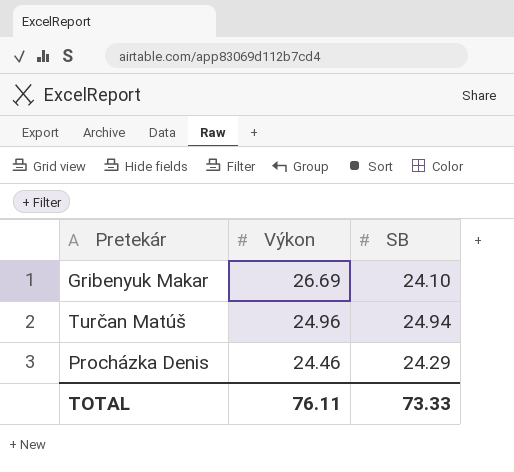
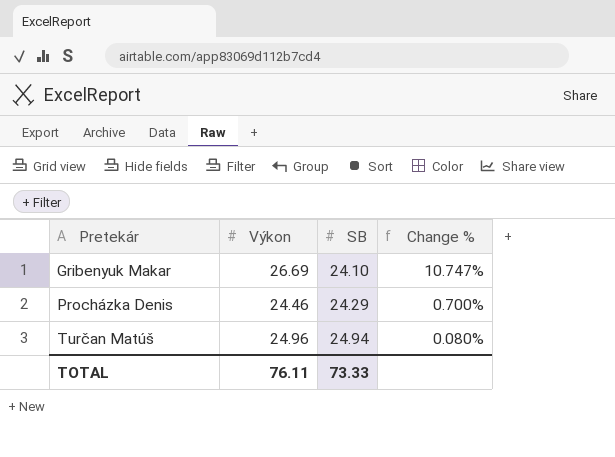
row order: Výkon descending -> Pretekár ascending
column Change % | formula: none -> ([Výkon] - [SB]) / [SB]

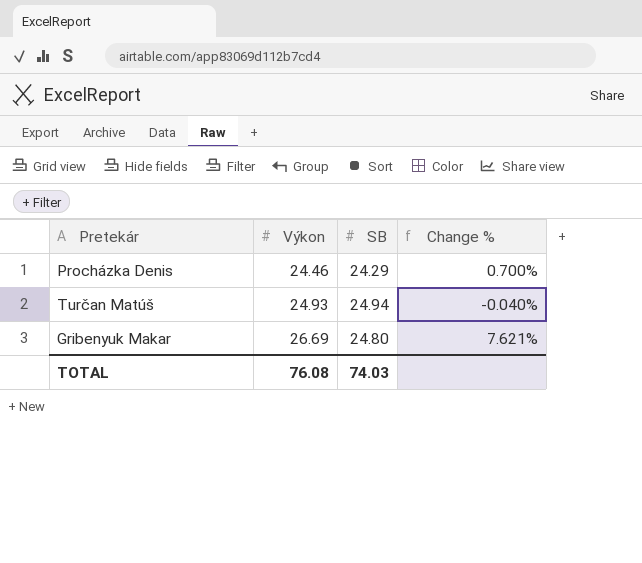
row order: Pretekár ascending -> Výkon ascending
Turčan Matúš | Výkon: 24.96 -> 24.93
Turčan Matúš | Change %: 0.080% -> -0.040%
Gribenyuk Makar | SB: 24.10 -> 24.80
Gribenyuk Makar | Change %: 10.747% -> 7.621%
TOTAL | Výkon: 76.11 -> 76.08
TOTAL | SB: 73.33 -> 74.03

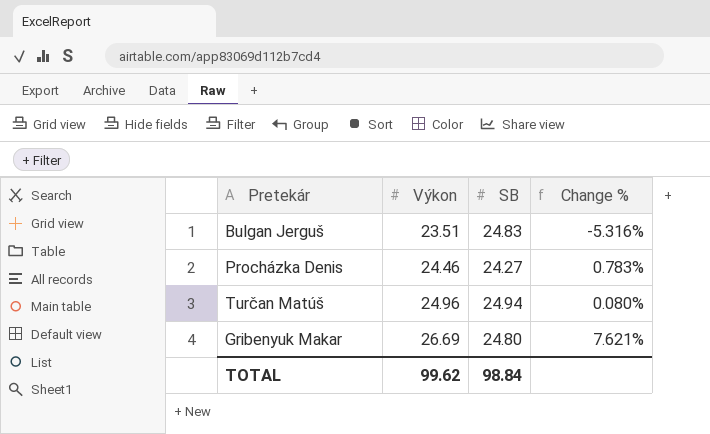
row Bulgan Jerguš: none -> 23.51 | 24.83 | -5.316%
Procházka Denis | SB: 24.29 -> 24.27
Procházka Denis | Change %: 0.700% -> 0.783%
Turčan Matúš | Výkon: 24.93 -> 24.96
Turčan Matúš | Change %: -0.040% -> 0.080%
TOTAL | Výkon: 76.08 -> 99.62
TOTAL | SB: 74.03 -> 98.84

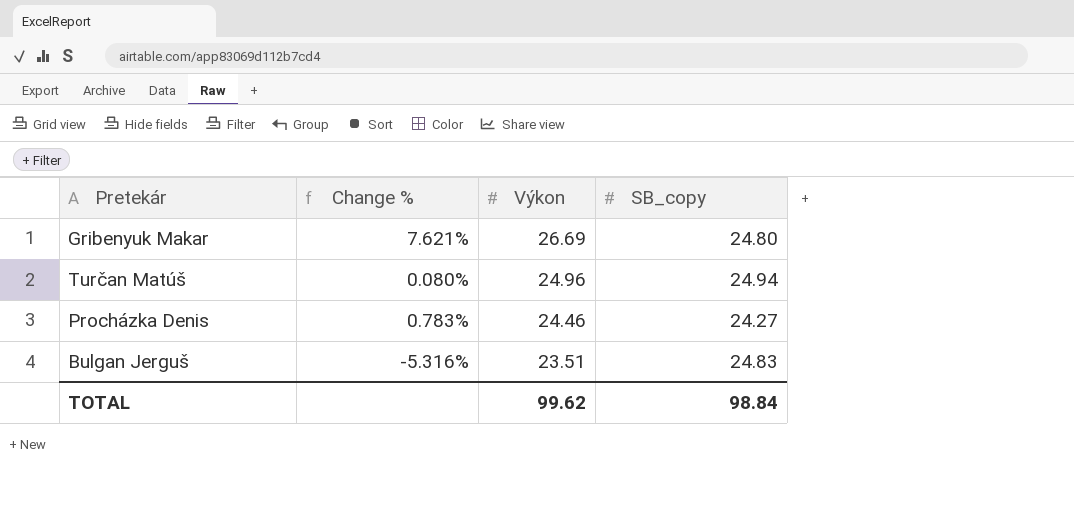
row order: Výkon ascending -> Výkon descending
column Change % | position: 4 -> 2
column name: SB -> SB_copy

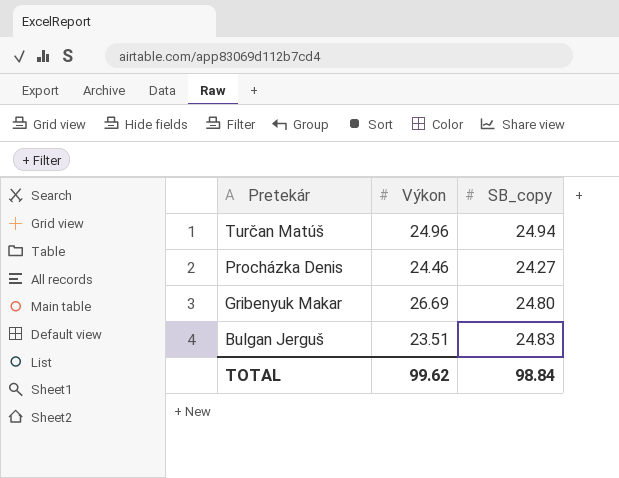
row order: Výkon descending -> Pretekár descending
column Change % | formula: ([Výkon] - [SB_copy]) / [SB_copy] -> none

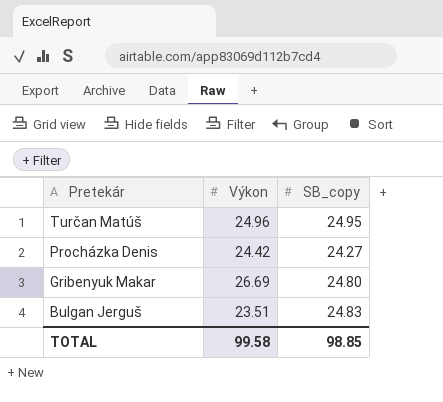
Turčan Matúš | SB_copy: 24.94 -> 24.95
Procházka Denis | Výkon: 24.46 -> 24.42
TOTAL | Výkon: 99.62 -> 99.58
TOTAL | SB_copy: 98.84 -> 98.85

